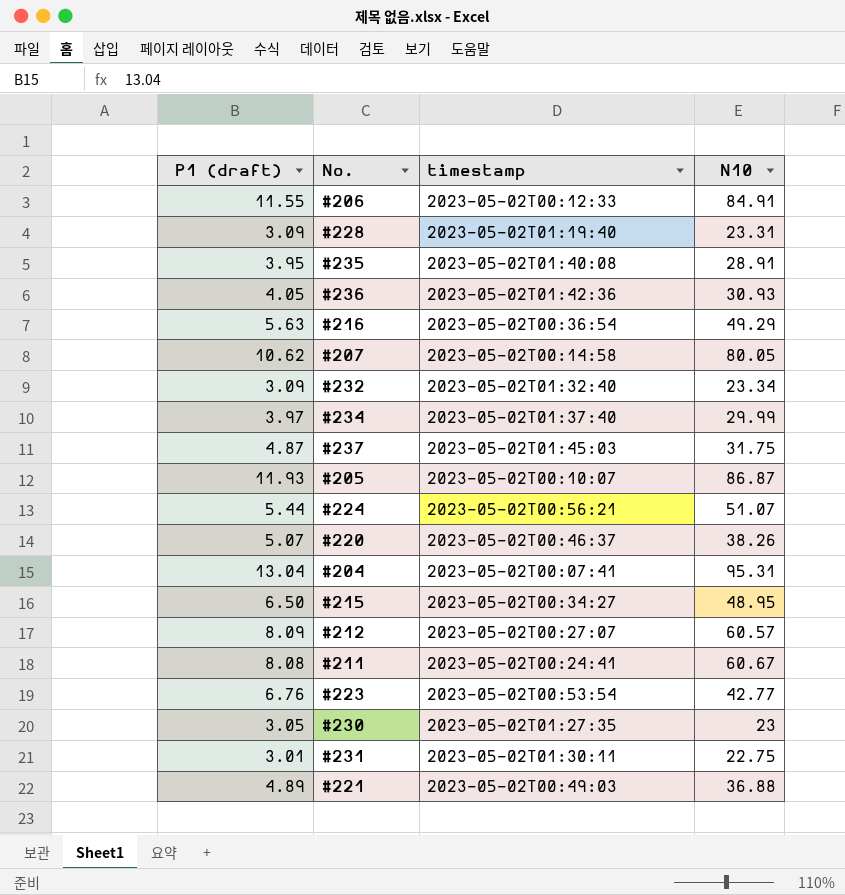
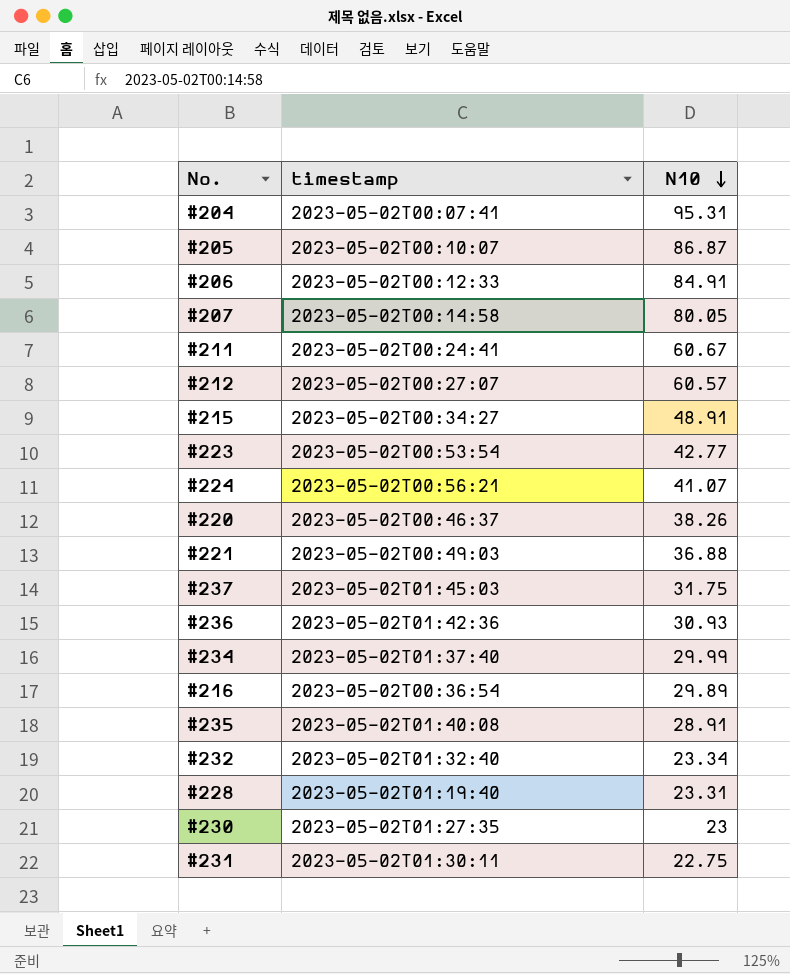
row order: none -> N10 descending
column P1 (draft) | position: 1 -> none
#215 | N10: 48.95 -> 48.91
#224 | N10: 51.07 -> 41.07
#216 | N10: 49.29 -> 29.89

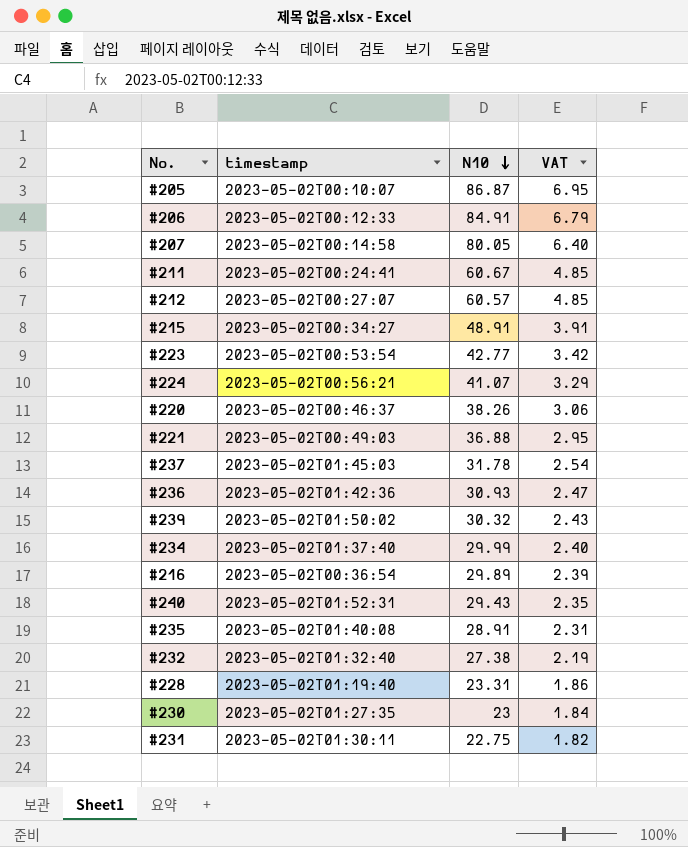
column VAT | formula: none -> [N10] * 0.08
row #204: 2023-05-02T00:07:41 | 95.31 -> none
#237 | N10: 31.75 -> 31.78
row #239: none -> 2023-05-02T01:50:02 | 30.32 | 2.43
row #240: none -> 2023-05-02T01:52:31 | 29.43 | 2.35
#232 | N10: 23.34 -> 27.38

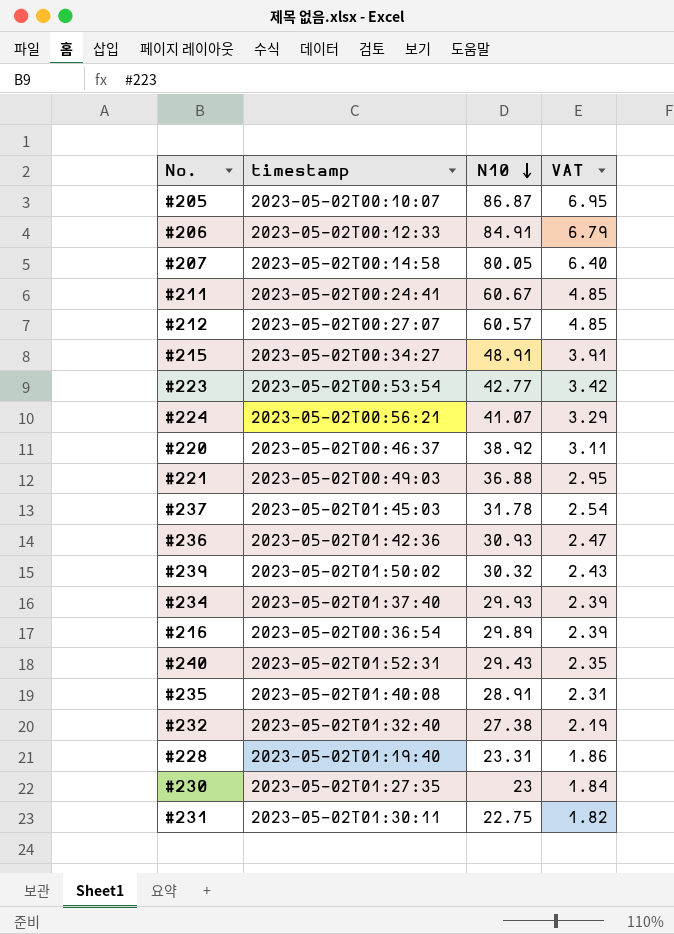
#220 | N10: 38.26 -> 38.92
#220 | VAT: 3.06 -> 3.11
#234 | N10: 29.99 -> 29.93
#234 | VAT: 2.40 -> 2.39

